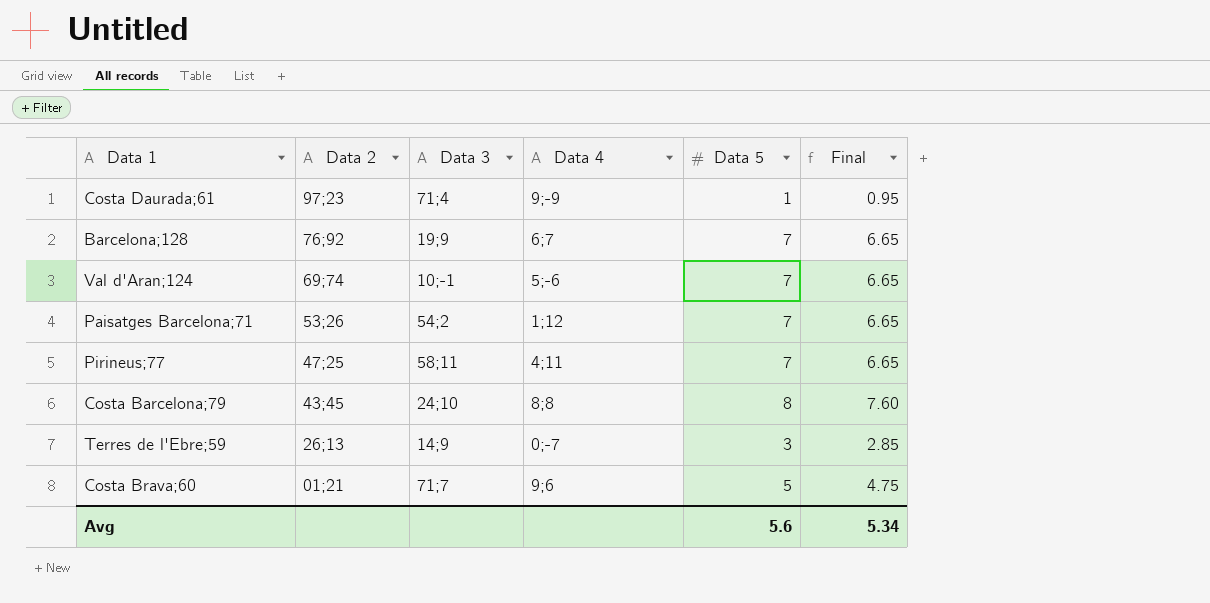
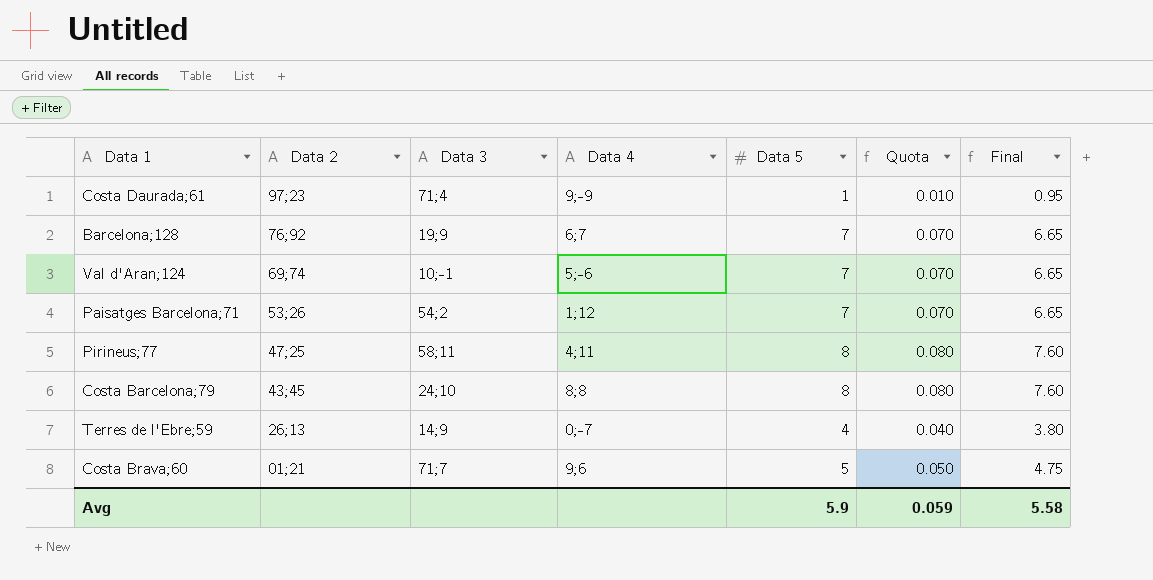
column Quota | formula: none -> [Data 5] * 0.01
Pirineus;77 | Data 5: 7 -> 8
Pirineus;77 | Final: 6.65 -> 7.60
Terres de l'Ebre;59 | Data 5: 3 -> 4
Terres de l'Ebre;59 | Final: 2.85 -> 3.80
Avg | Data 5: 5.6 -> 5.9
Avg | Final: 5.34 -> 5.58

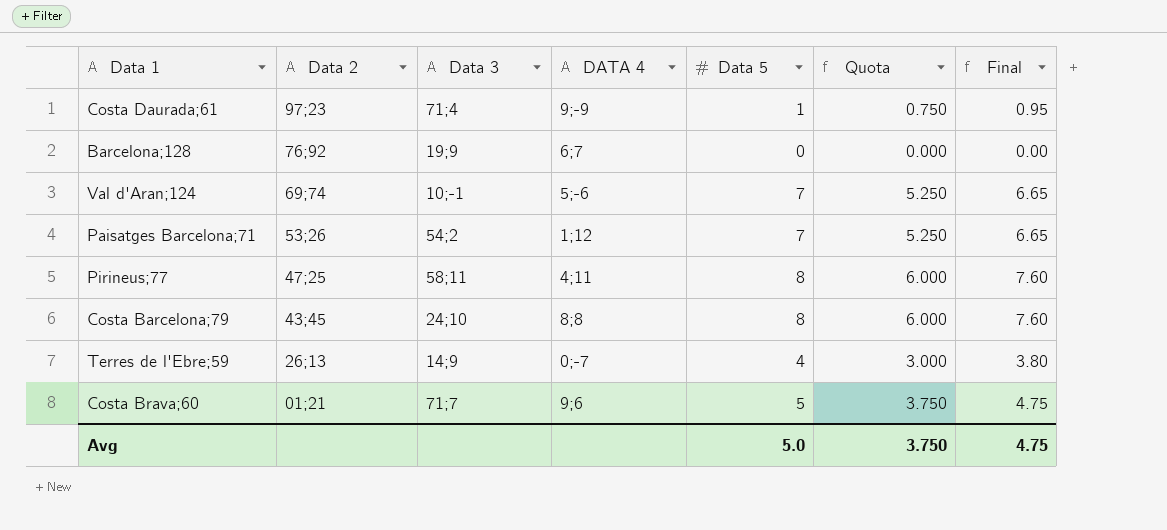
column name: Data 4 -> DATA 4
column Quota | formula: [Data 5] * 0.01 -> [Data 5] * 0.75
Barcelona;128 | Data 5: 7 -> 0
Barcelona;128 | Final: 6.65 -> 0.00
Avg | Data 5: 5.9 -> 5.0
Avg | Quota: 0.059 -> 3.750
Avg | Final: 5.58 -> 4.75

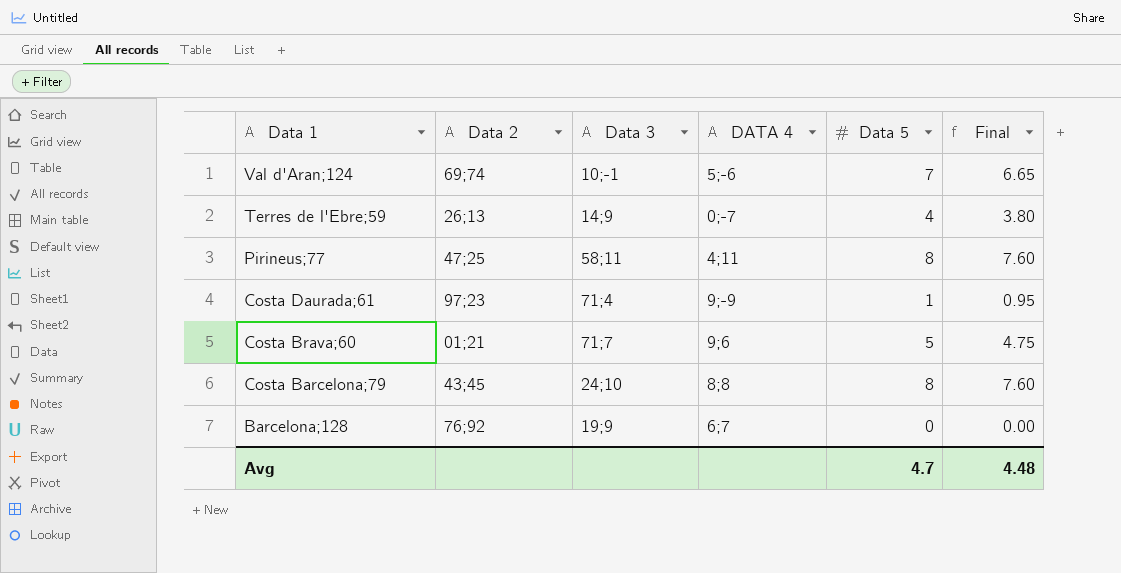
row order: Data 2 descending -> Data 1 descending
column Quota | formula: [Data 5] * 0.75 -> none
row Paisatges Barcelona;71: 53;26 | 54;2 | 1;12 | 7 | 5.250 | 6.65 -> none
Avg | Data 5: 5.0 -> 4.7
Avg | Final: 4.75 -> 4.48

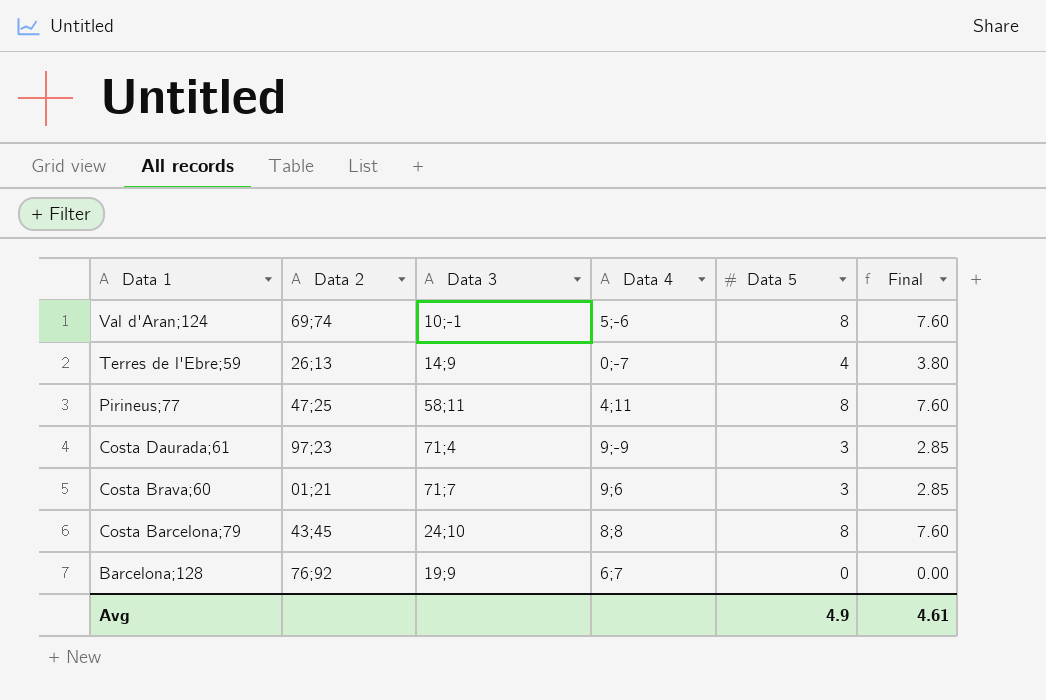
column name: DATA 4 -> Data 4
Val d'Aran;124 | Data 5: 7 -> 8
Val d'Aran;124 | Final: 6.65 -> 7.60
Costa Daurada;61 | Data 5: 1 -> 3
Costa Daurada;61 | Final: 0.95 -> 2.85
Costa Brava;60 | Data 5: 5 -> 3
Costa Brava;60 | Final: 4.75 -> 2.85
Avg | Data 5: 4.7 -> 4.9
Avg | Final: 4.48 -> 4.61

